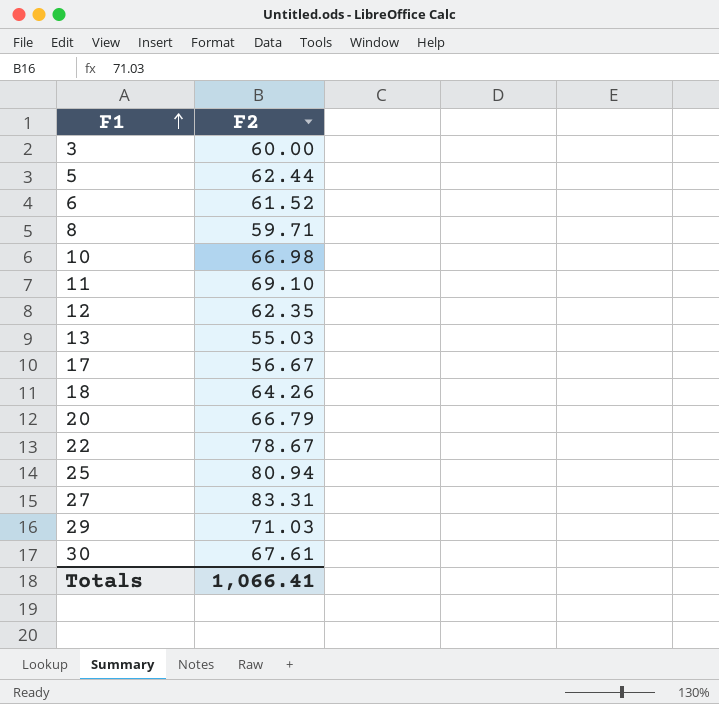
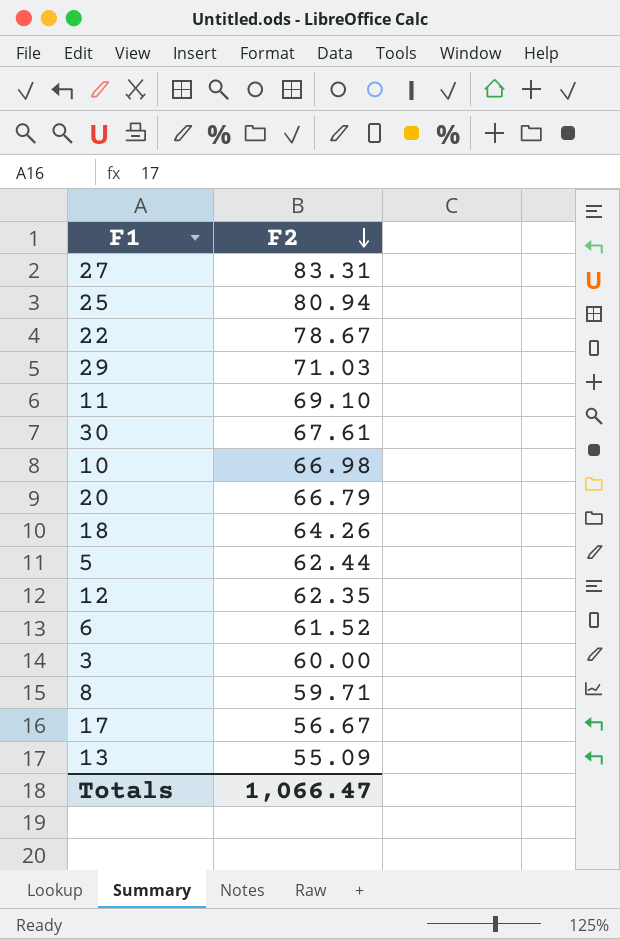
row order: F1 ascending -> F2 descending
13 | F2: 55.03 -> 55.09
Totals | F2: 1,066.41 -> 1,066.47

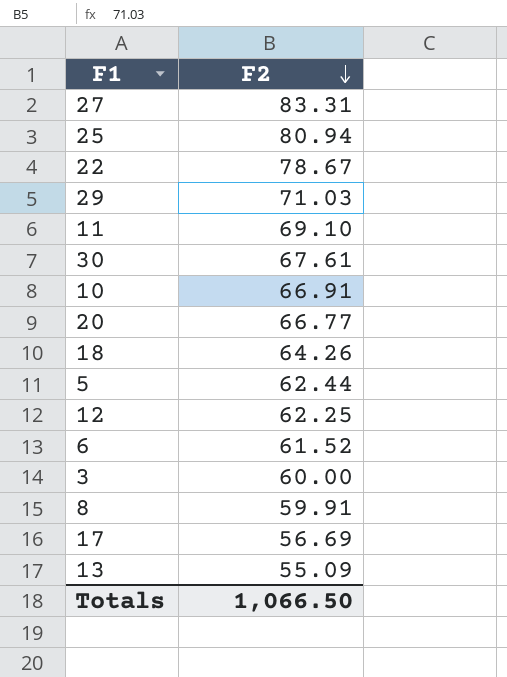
10 | F2: 66.98 -> 66.91
20 | F2: 66.79 -> 66.77
12 | F2: 62.35 -> 62.25
8 | F2: 59.71 -> 59.91
17 | F2: 56.67 -> 56.69
Totals | F2: 1,066.47 -> 1,066.50

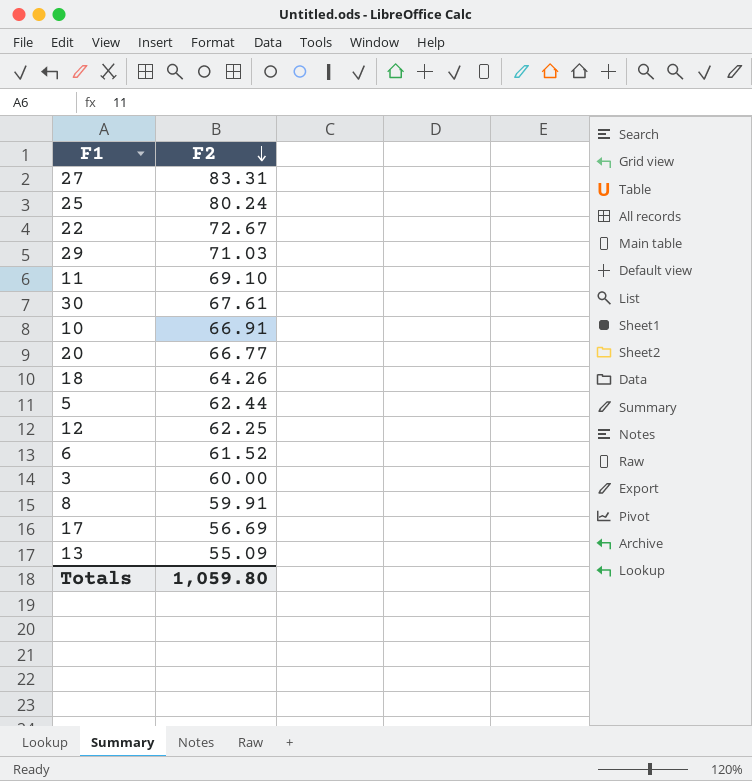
25 | F2: 80.94 -> 80.24
22 | F2: 78.67 -> 72.67
Totals | F2: 1,066.50 -> 1,059.80

